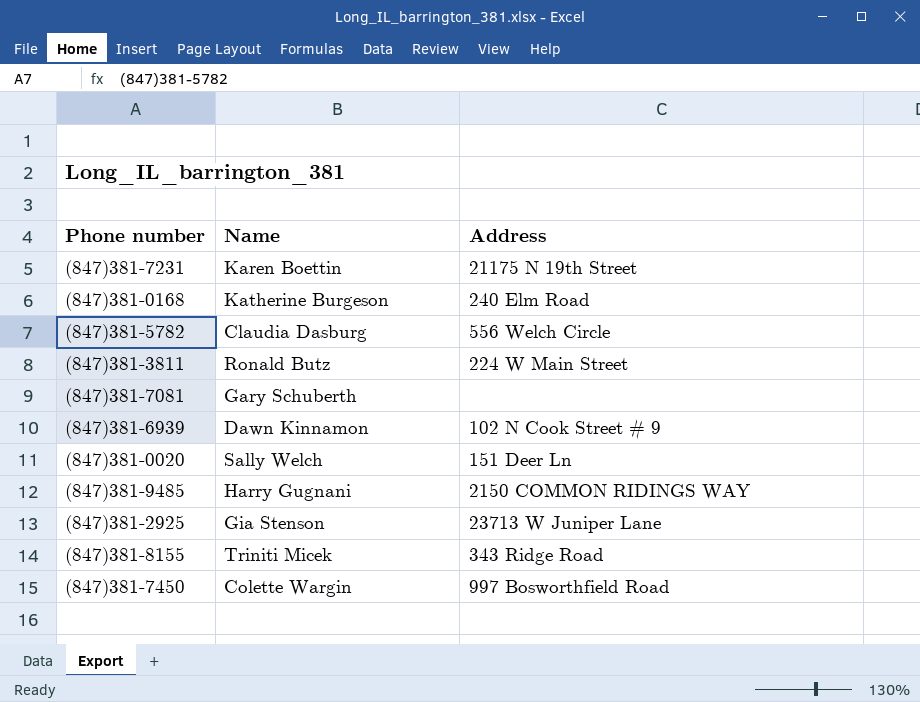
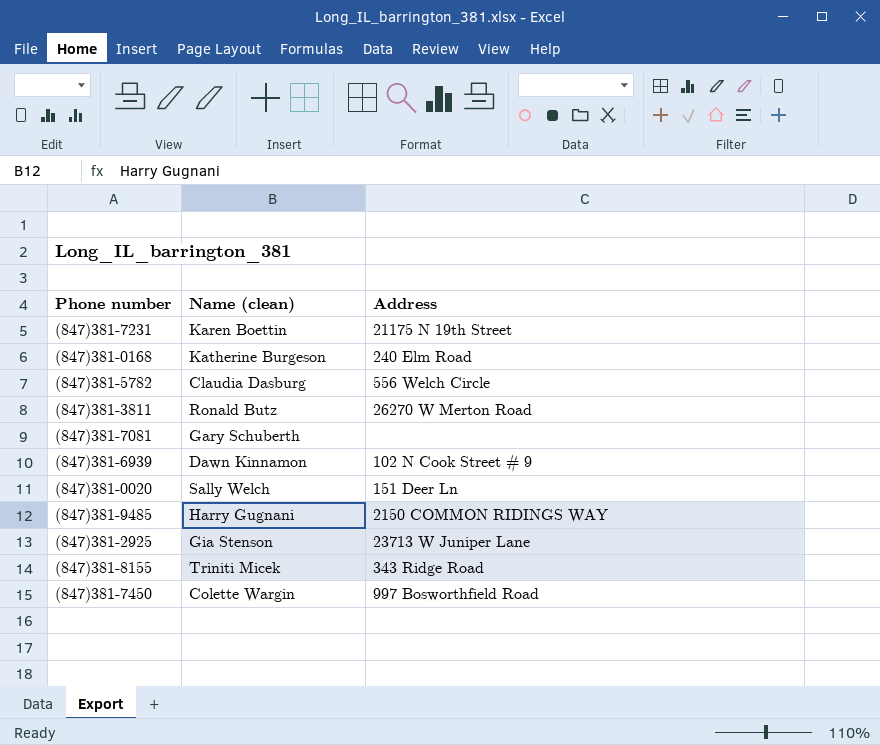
column name: Name -> Name (clean)
(847)381-3811 | Address: 224 W Main Street -> 26270 W Merton Road

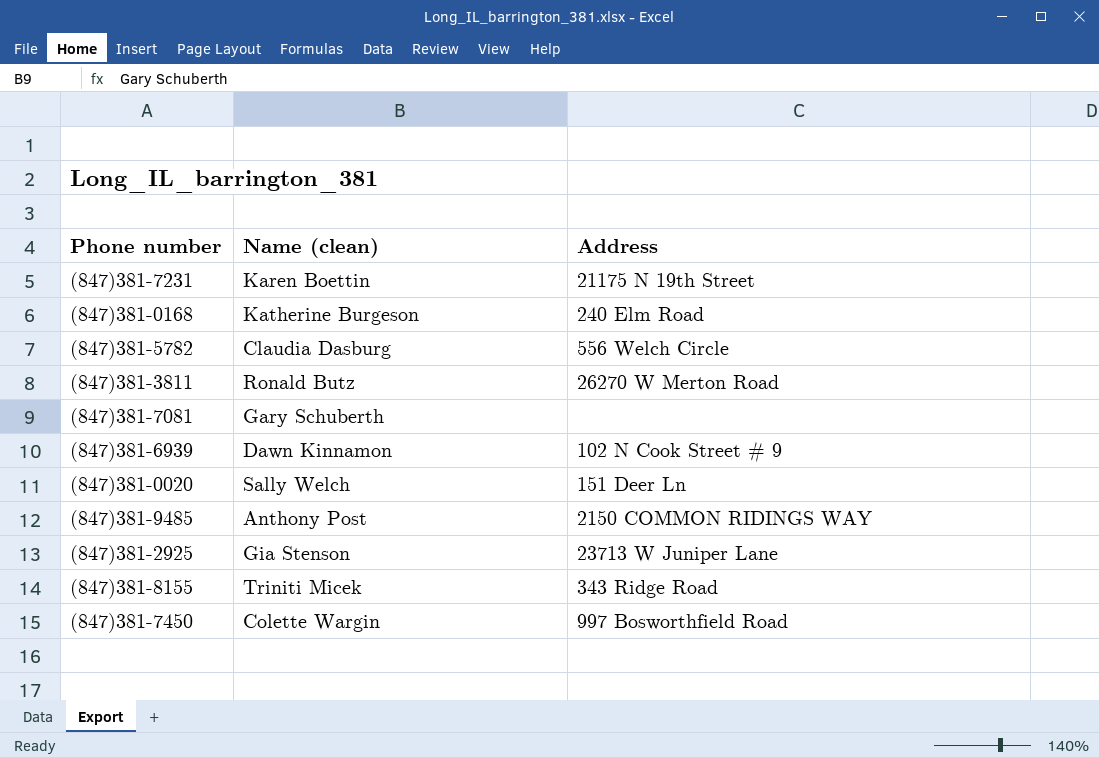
(847)381-9485 | Name (clean): Harry Gugnani -> Anthony Post

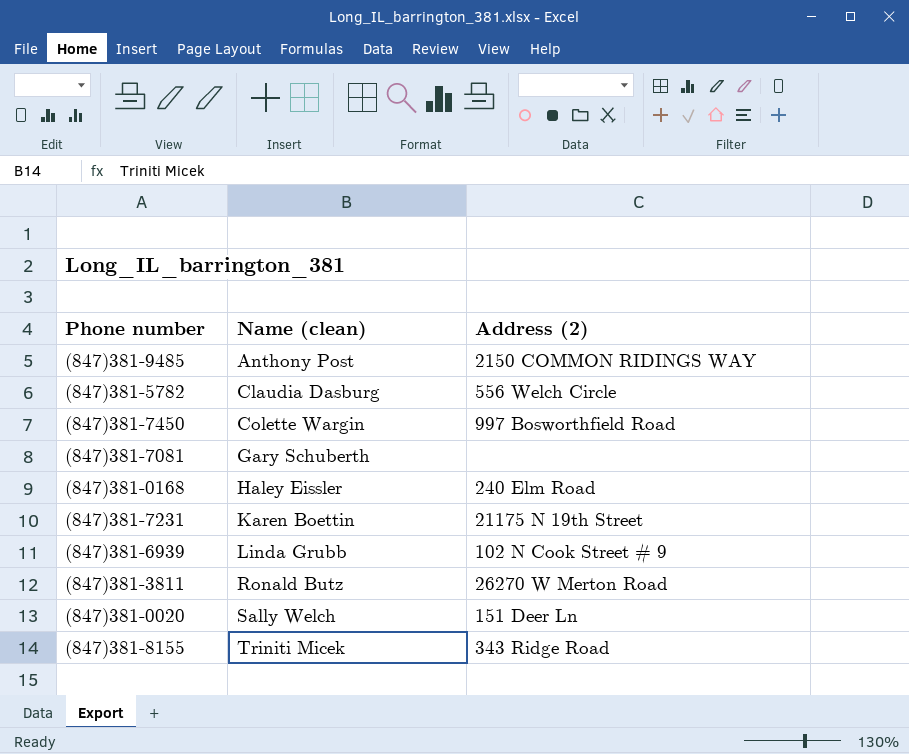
row order: none -> Name (clean) ascending
column name: Address -> Address (2)
row (847)381-2925: Gia Stenson | 23713 W Juniper Lane -> none
(847)381-0168 | Name (clean): Katherine Burgeson -> Haley Eissler
(847)381-6939 | Name (clean): Dawn Kinnamon -> Linda Grubb

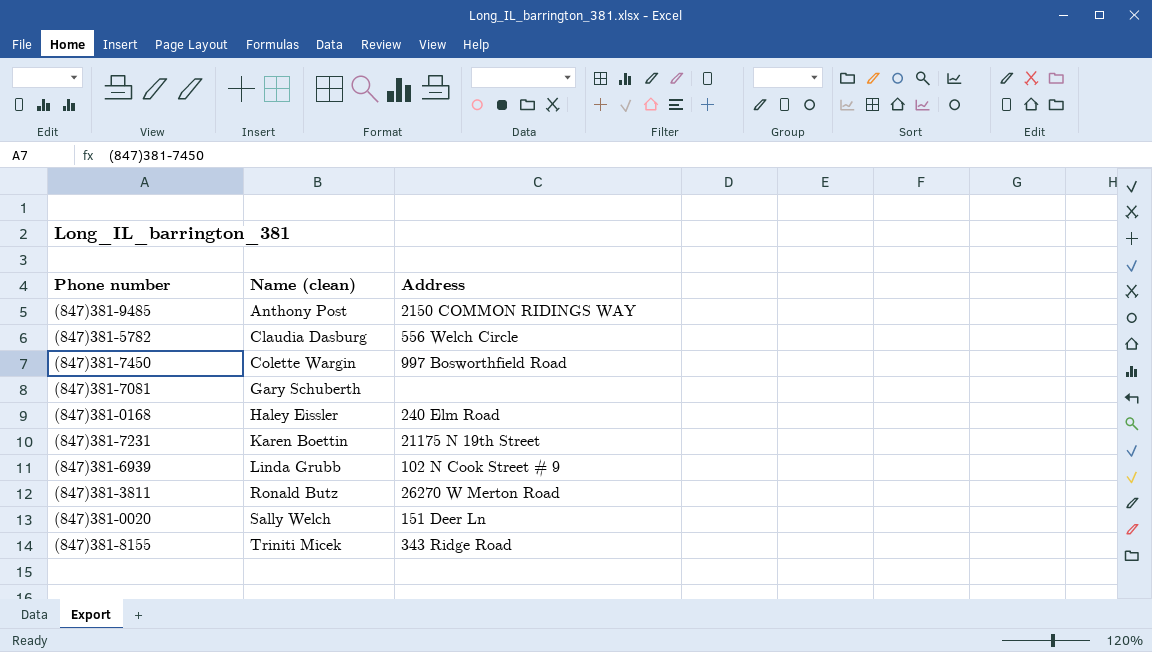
column name: Address (2) -> Address

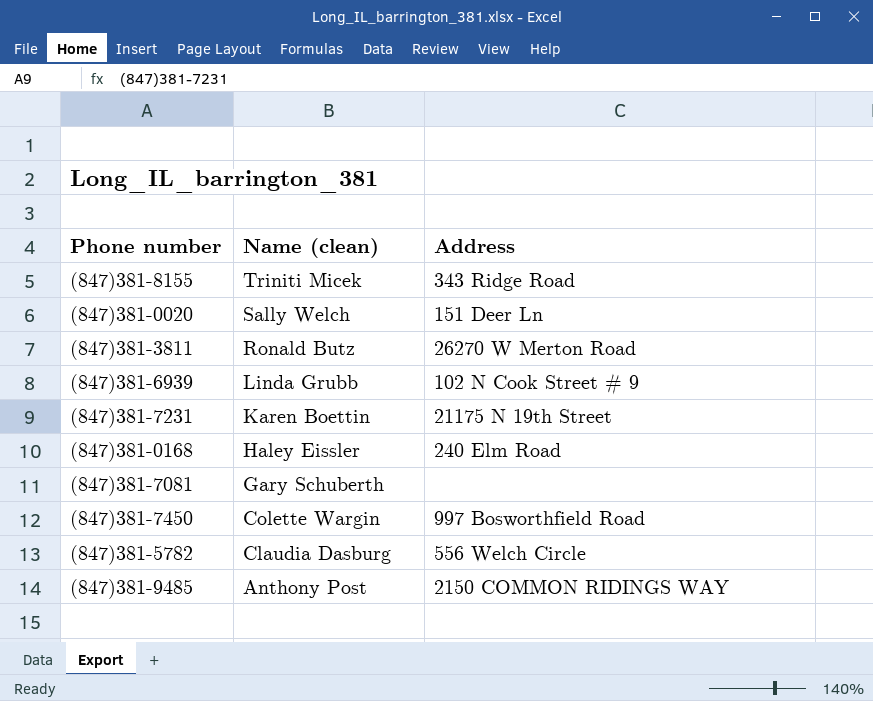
row order: Name (clean) ascending -> Name (clean) descending

